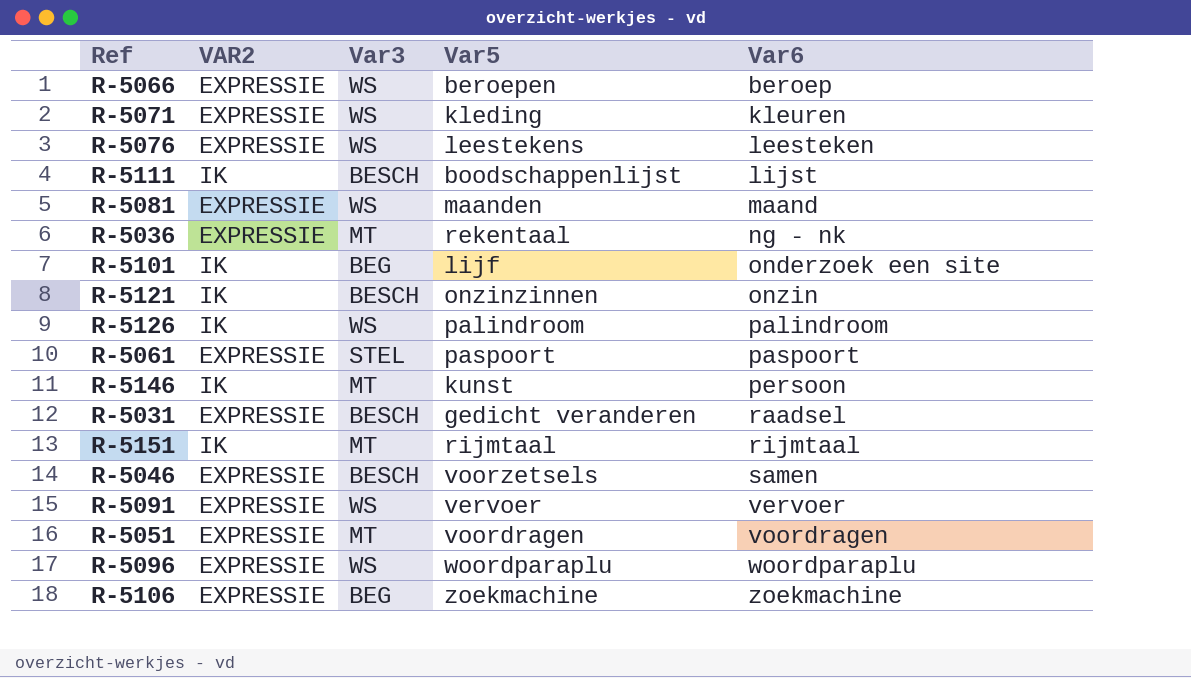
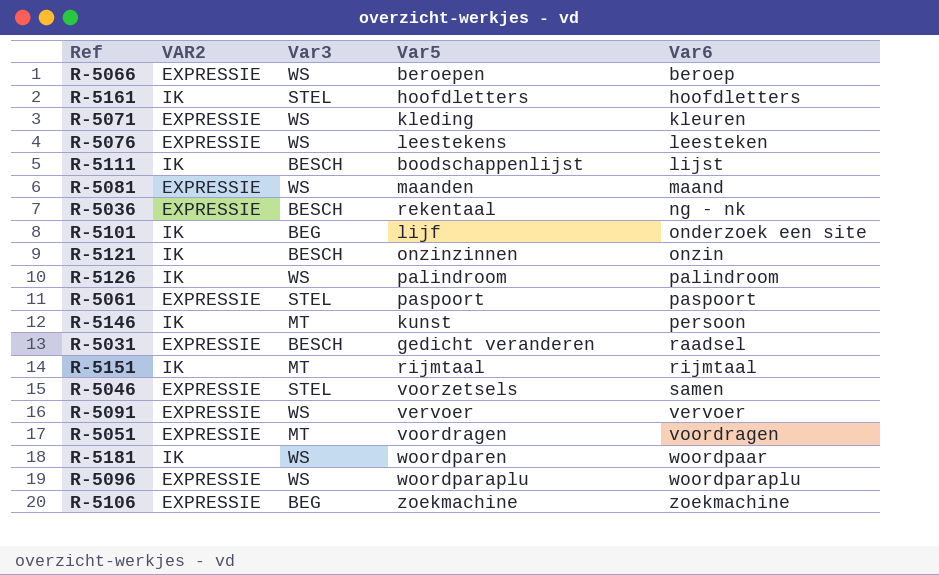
row R-5161: none -> IK | STEL | hoofdletters | hoofdletters
R-5036 | Var3: MT -> BESCH
R-5046 | Var3: BESCH -> STEL
row R-5181: none -> IK | WS | woordparen | woordpaar

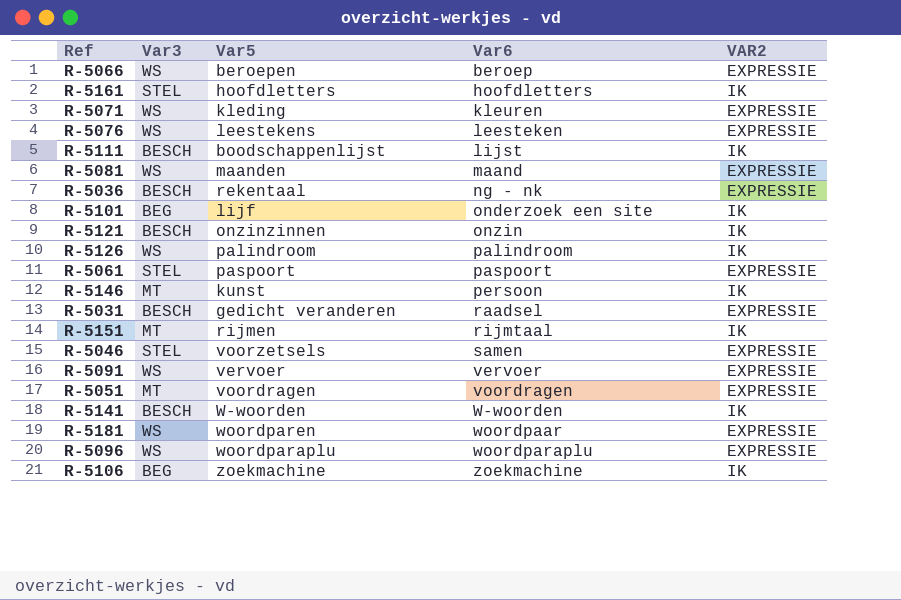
column VAR2 | position: 2 -> 5
R-5151 | Var5: rijmtaal -> rijmen
row R-5141: none -> BESCH | W-woorden | W-woorden | IK
R-5181 | VAR2: IK -> EXPRESSIE
R-5106 | VAR2: EXPRESSIE -> IK

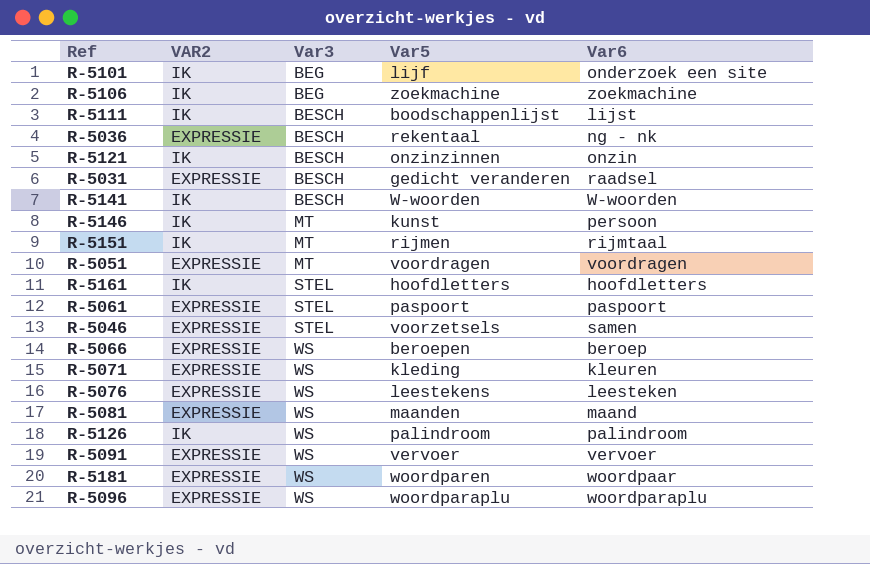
row order: Var6 ascending -> Var3 ascending
column VAR2 | position: 5 -> 2

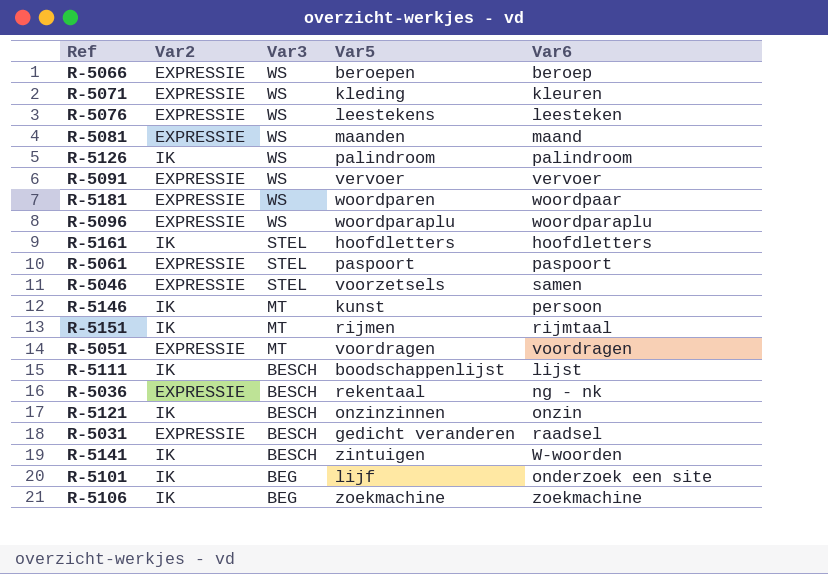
row order: Var3 ascending -> Var3 descending
column name: VAR2 -> Var2
R-5141 | Var5: W-woorden -> zintuigen

